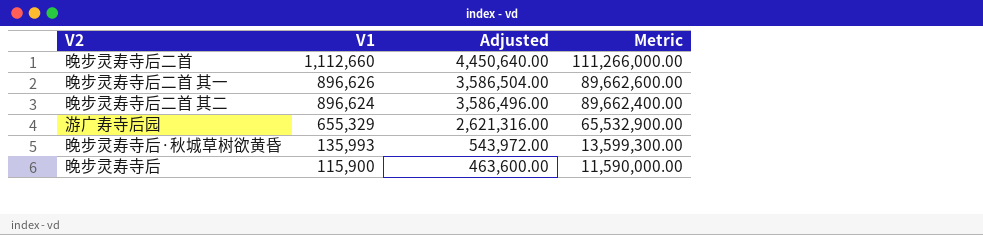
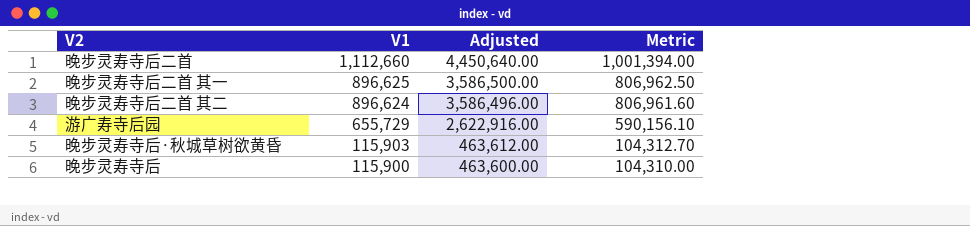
column Metric | formula: [V1] * 100 -> [V1] * 0.9
晚步灵寿寺后二首 其一 | V1: 896,626 -> 896,625
晚步灵寿寺后二首 其一 | Adjusted: 3,586,504.00 -> 3,586,500.00
游广寿寺后园 | V1: 655,329 -> 655,729
游广寿寺后园 | Adjusted: 2,621,316.00 -> 2,622,916.00
晚步灵寿寺后·秋城草树欲黄昏 | V1: 135,993 -> 115,903
晚步灵寿寺后·秋城草树欲黄昏 | Adjusted: 543,972.00 -> 463,612.00

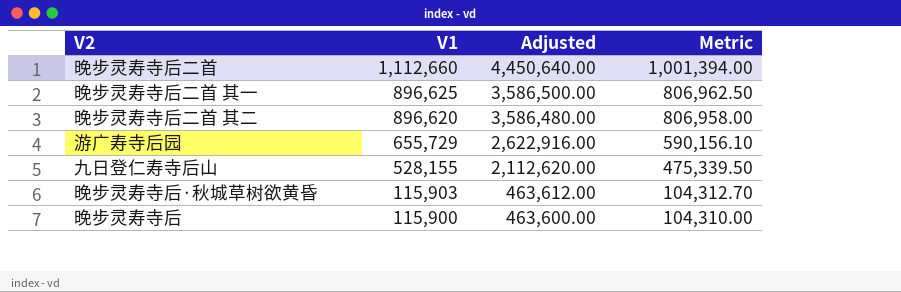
晚步灵寿寺后二首 其二 | V1: 896,624 -> 896,620
晚步灵寿寺后二首 其二 | Adjusted: 3,586,496.00 -> 3,586,480.00
晚步灵寿寺后二首 其二 | Metric: 806,961.60 -> 806,958.00
row 九日登仁寿寺后山: none -> 528,155 | 2,112,620.00 | 475,339.50

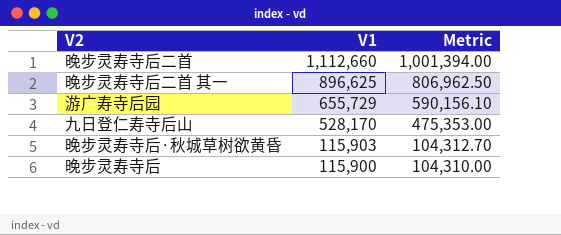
column Adjusted | formula: [V1] * 4 -> none
row 晚步灵寿寺后二首 其二: 896,620 | 3,586,480.00 | 806,958.00 -> none
九日登仁寿寺后山 | V1: 528,155 -> 528,170
九日登仁寿寺后山 | Metric: 475,339.50 -> 475,353.00

